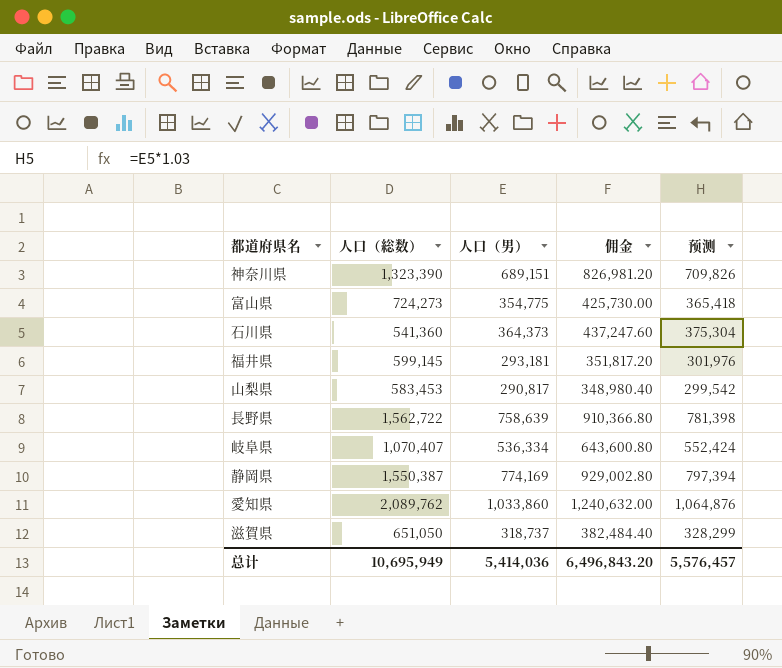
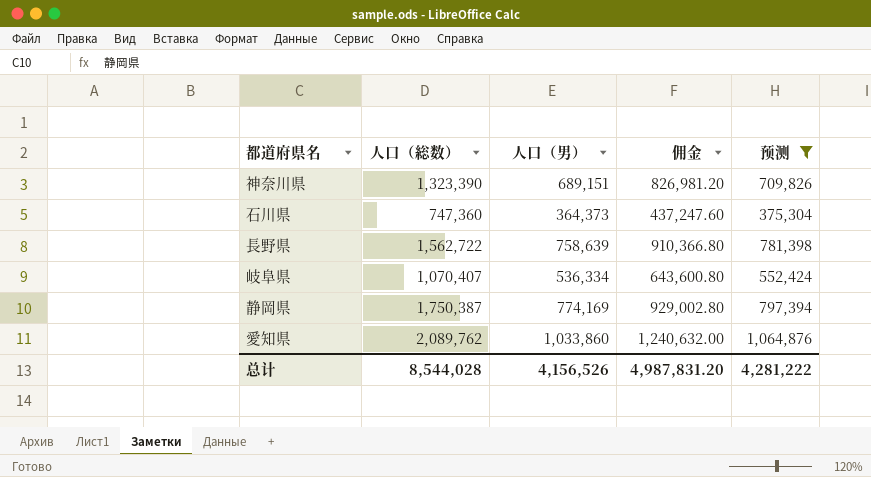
filter: none -> 预测 >= 375,304
石川県 | 人口（総数）: 541,360 -> 747,360
静岡県 | 人口（総数）: 1,550,387 -> 1,750,387
总计 | 人口（総数）: 10,695,949 -> 8,544,028
总计 | 人口（男）: 5,414,036 -> 4,156,526
总计 | 佣金: 6,496,843.20 -> 4,987,831.20
总计 | 预测: 5,576,457 -> 4,281,222

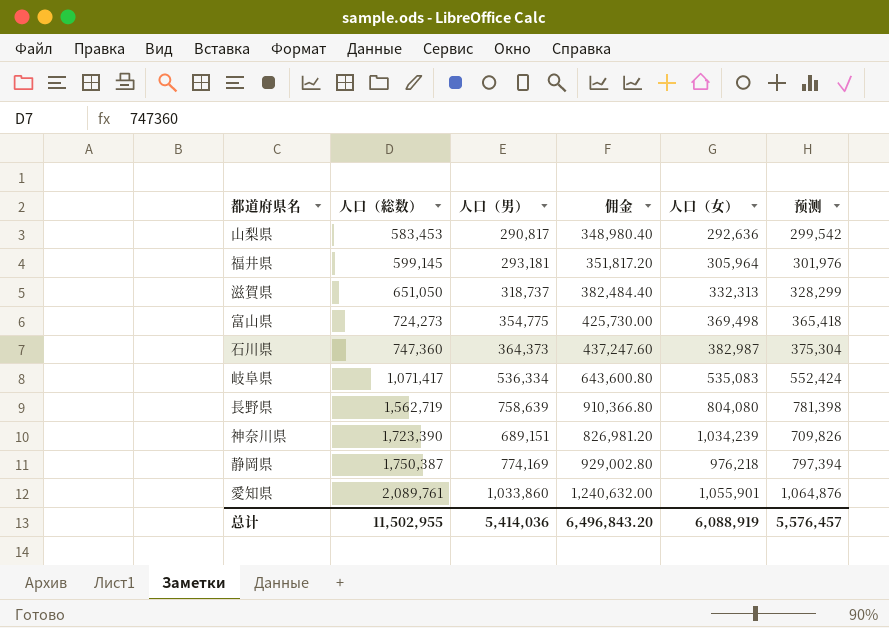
filter: 预测 >= 375,304 -> none
row order: none -> 人口（総数） ascending
column 人口（女） | formula: none -> [人口（総数）] - [人口（男）]
岐阜県 | 人口（総数）: 1,070,407 -> 1,071,417
長野県 | 人口（総数）: 1,562,722 -> 1,562,719
神奈川県 | 人口（総数）: 1,323,390 -> 1,723,390
愛知県 | 人口（総数）: 2,089,762 -> 2,089,761
总计 | 人口（総数）: 8,544,028 -> 11,502,955
总计 | 人口（男）: 4,156,526 -> 5,414,036
总计 | 佣金: 4,987,831.20 -> 6,496,843.20
总计 | 预测: 4,281,222 -> 5,576,457

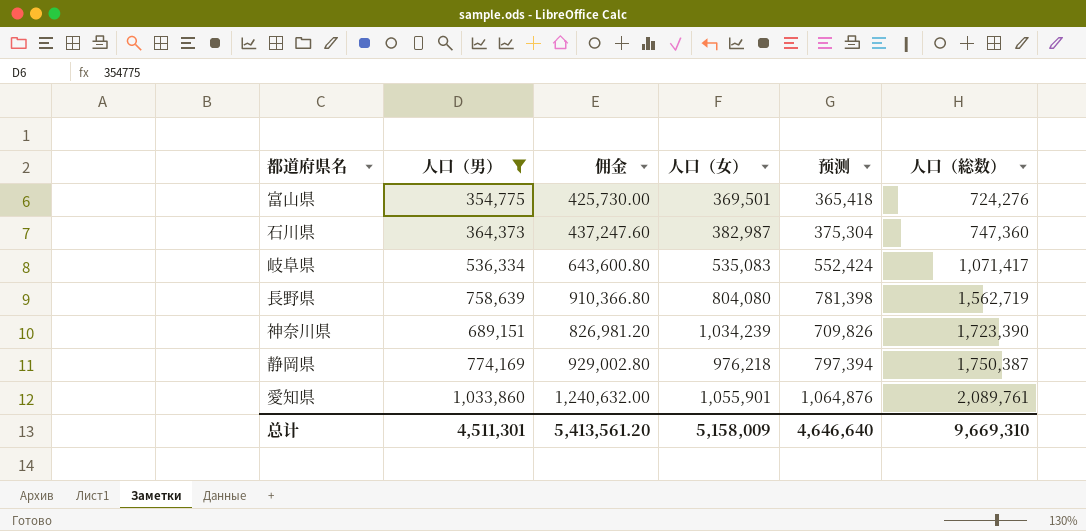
filter: none -> 人口（男） >= 354,775
column 人口（総数） | position: 2 -> 6
富山県 | 人口（女）: 369,498 -> 369,501
富山県 | 人口（総数）: 724,273 -> 724,276
总计 | 人口（男）: 5,414,036 -> 4,511,301
总计 | 佣金: 6,496,843.20 -> 5,413,561.20
总计 | 人口（女）: 6,088,919 -> 5,158,009
总计 | 预测: 5,576,457 -> 4,646,640
总计 | 人口（総数）: 11,502,955 -> 9,669,310

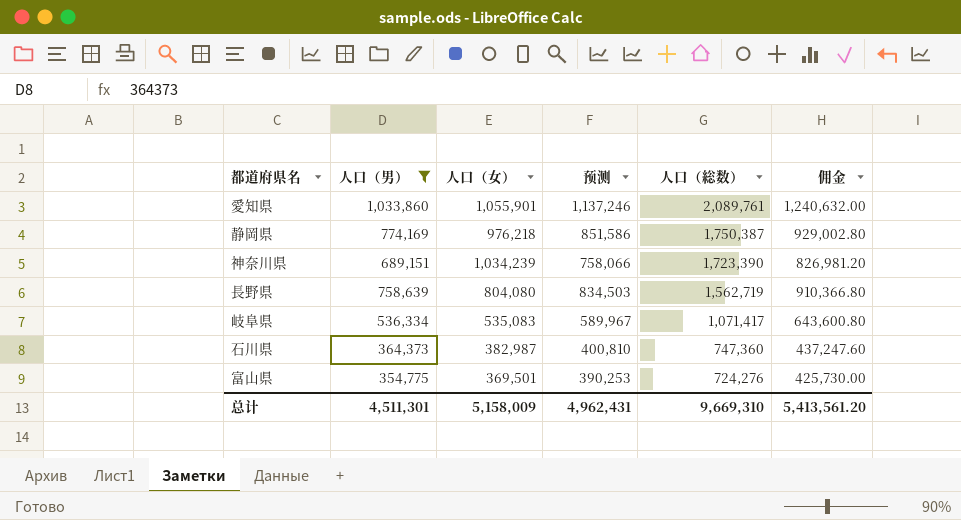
row order: 人口（総数） ascending -> 人口（総数） descending
column 预测 | formula: [人口（男）] * 1.03 -> [人口（男）] * 1.1
column 佣金 | position: 3 -> 6
总计 | 预测: 4,646,640 -> 4,962,431

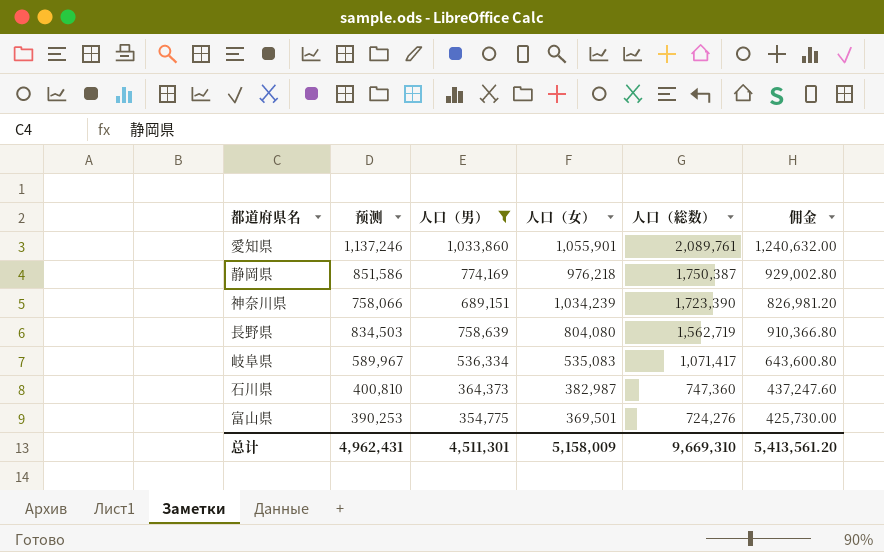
column 预测 | position: 4 -> 2

